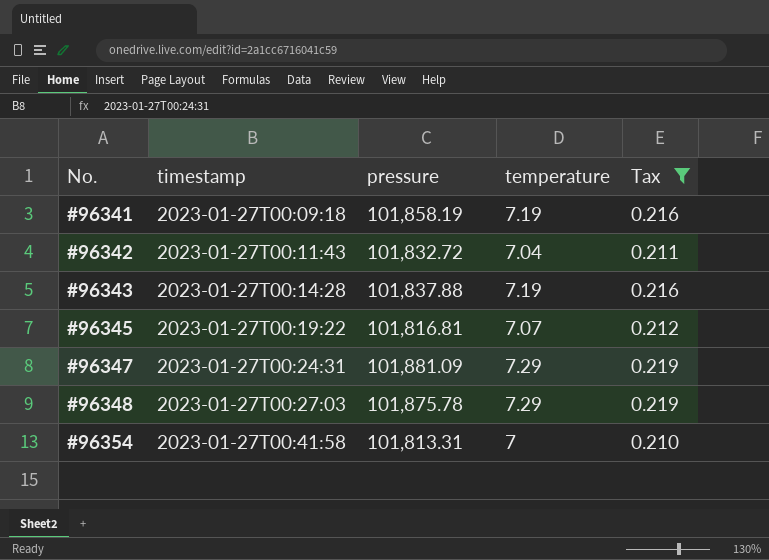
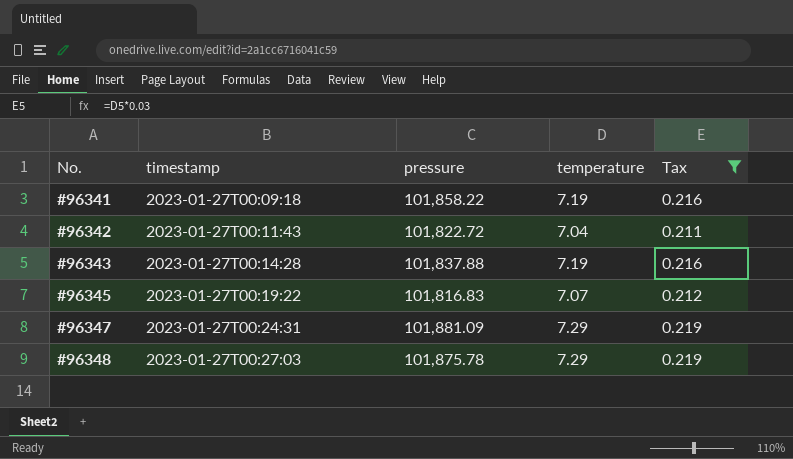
row #96354: 2023-01-27T00:41:58 | 101,813.31 | 7 | 0.210 -> none
#96341 | pressure: 101,858.19 -> 101,858.22
#96342 | pressure: 101,832.72 -> 101,822.72
#96345 | pressure: 101,816.81 -> 101,816.83

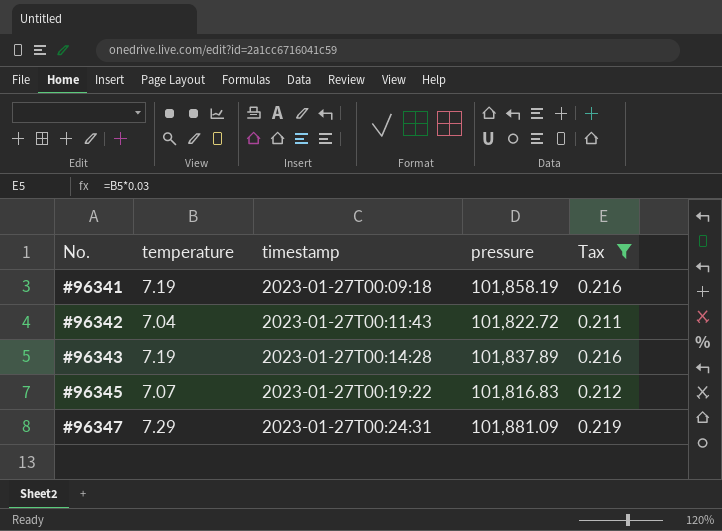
column temperature | position: 4 -> 2
row #96348: 2023-01-27T00:27:03 | 101,875.78 | 7.29 | 0.219 -> none
#96341 | pressure: 101,858.22 -> 101,858.19
#96343 | pressure: 101,837.88 -> 101,837.89

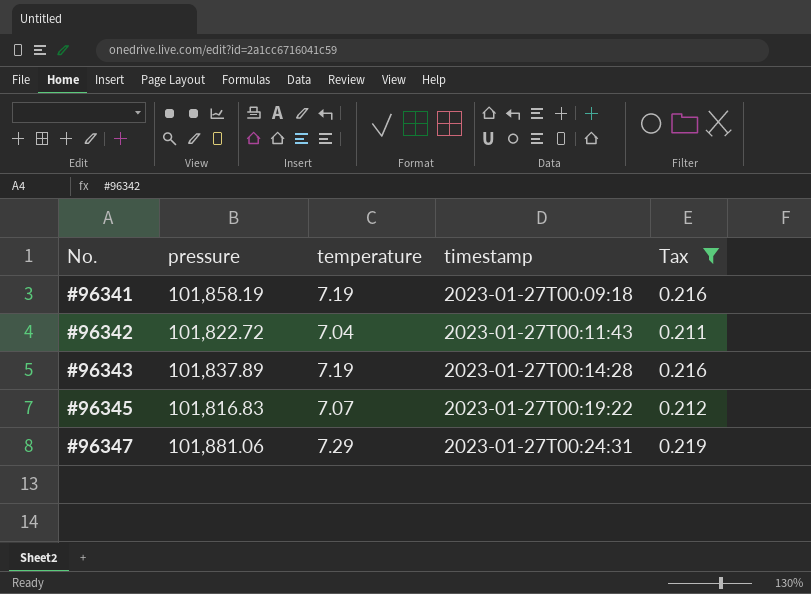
column pressure | position: 4 -> 2
#96347 | pressure: 101,881.09 -> 101,881.06

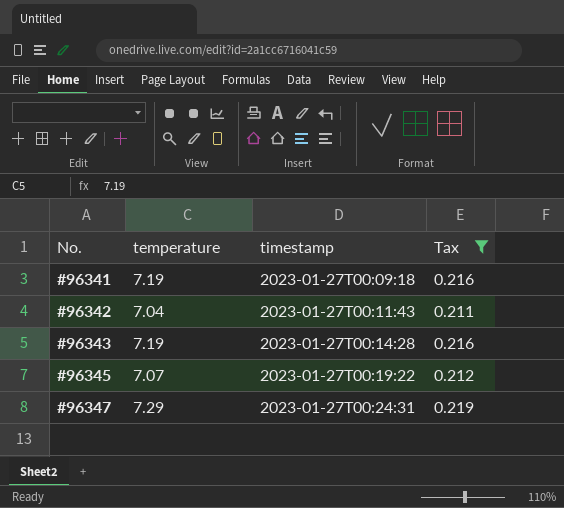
column pressure | position: 2 -> none

